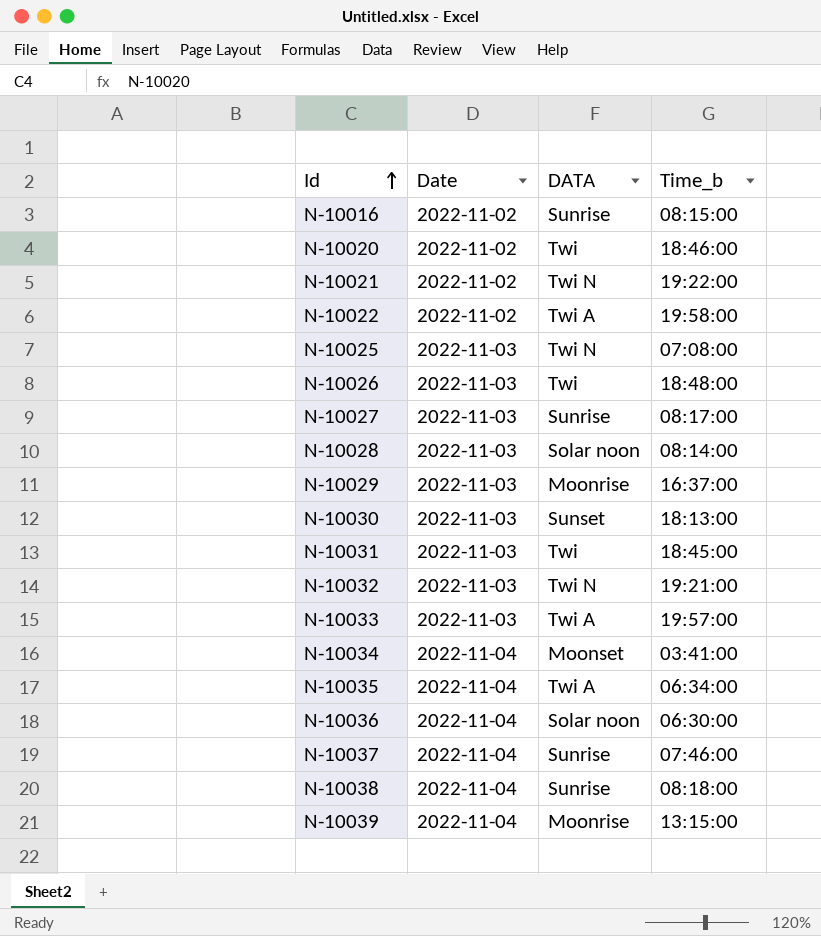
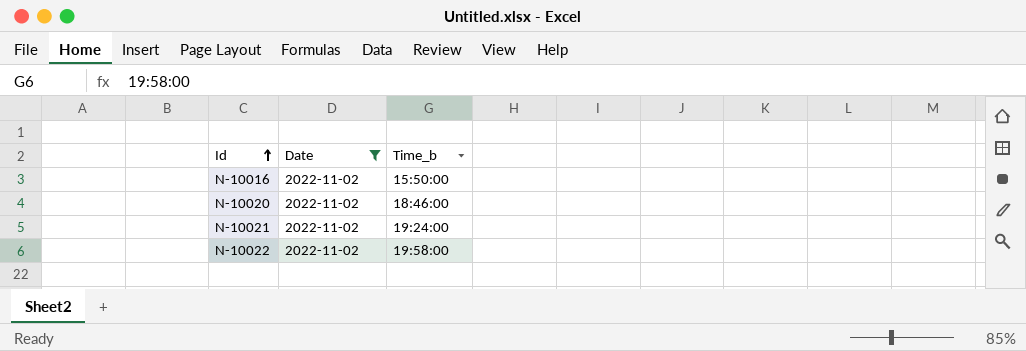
filter: none -> Date = 2022-11-02
column DATA | position: 3 -> none
N-10016 | Time_b: 08:15:00 -> 15:50:00
N-10021 | Time_b: 19:22:00 -> 19:24:00

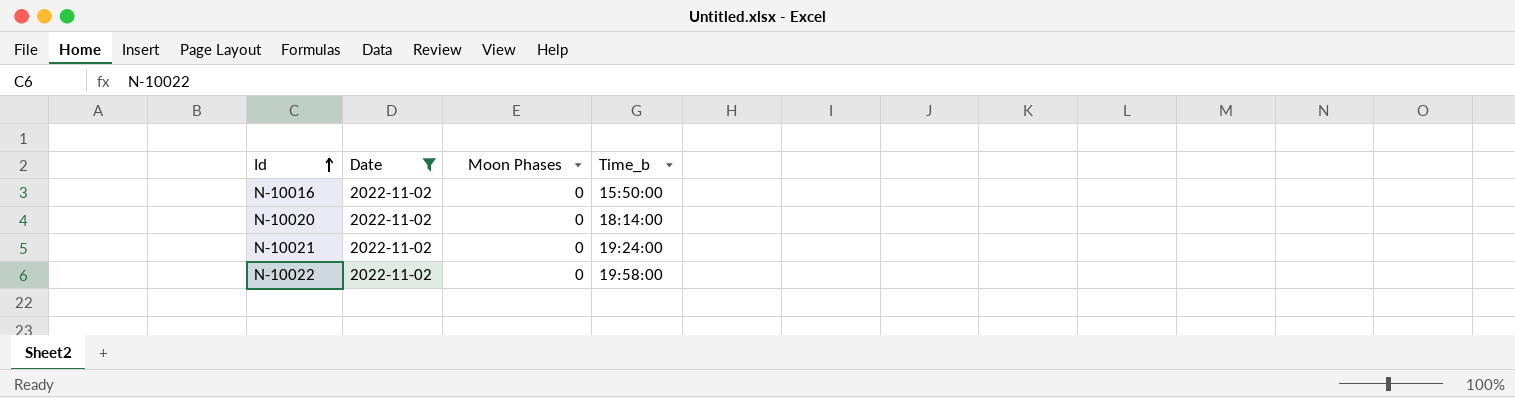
column Moon Phases | position: none -> 3
N-10020 | Time_b: 18:46:00 -> 18:14:00

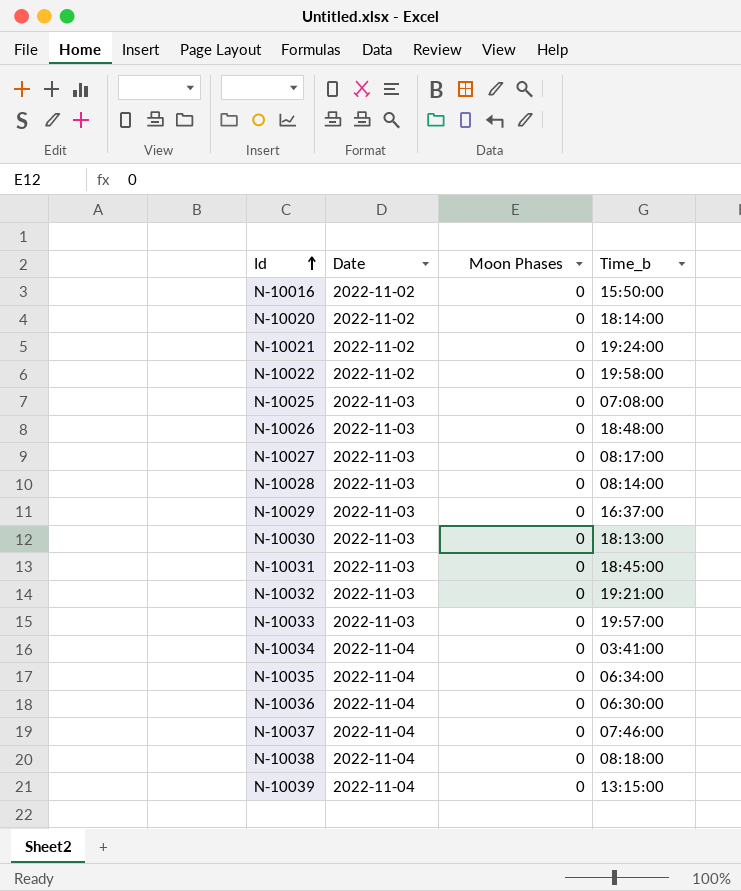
filter: Date = 2022-11-02 -> none

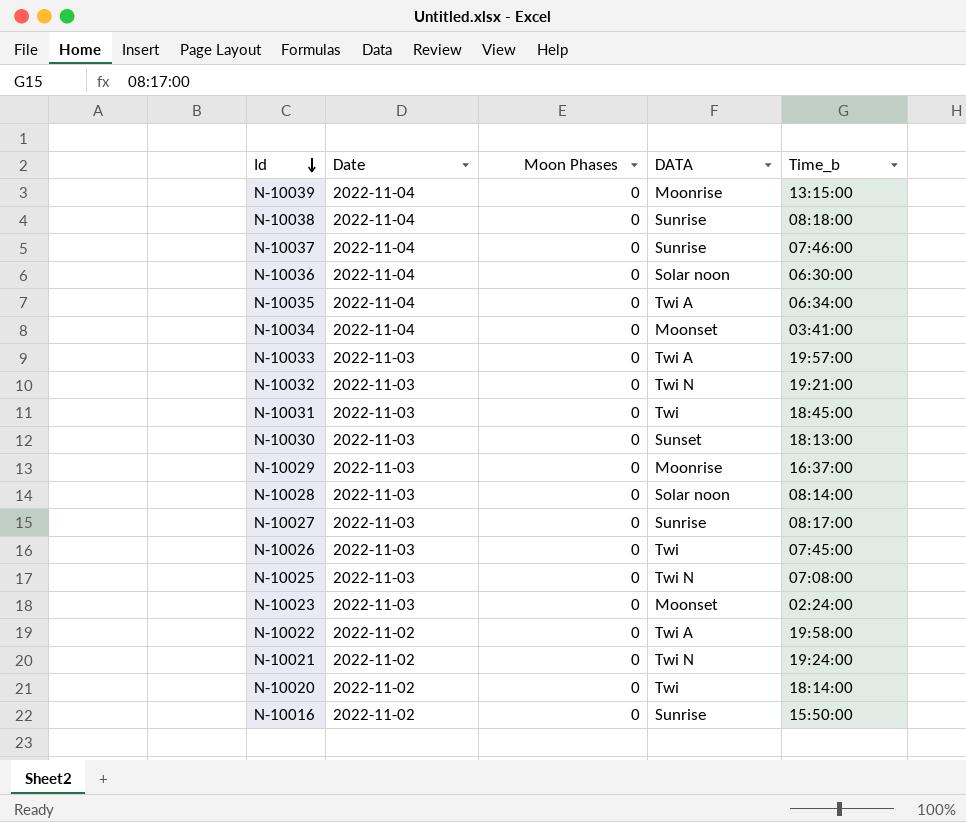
row order: Id ascending -> Id descending
column DATA | position: none -> 4
N-10026 | Time_b: 18:48:00 -> 07:45:00
row N-10023: none -> 2022-11-03 | 0 | Moonset | 02:24:00

